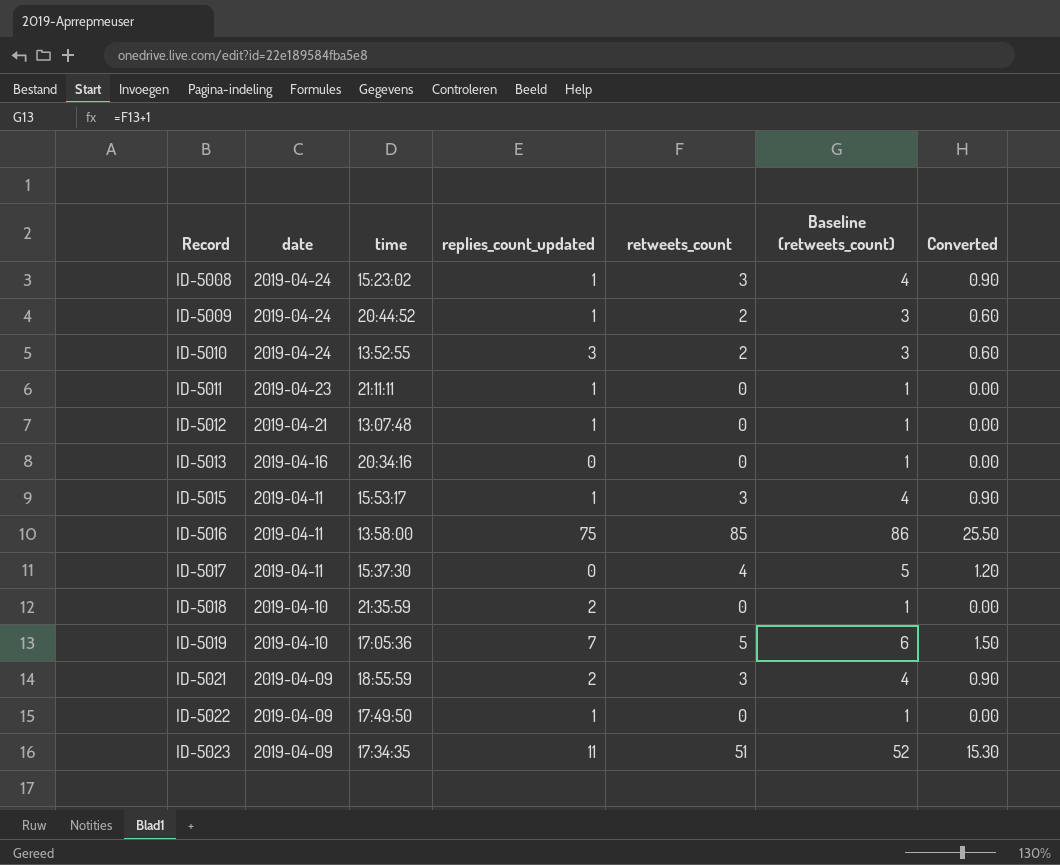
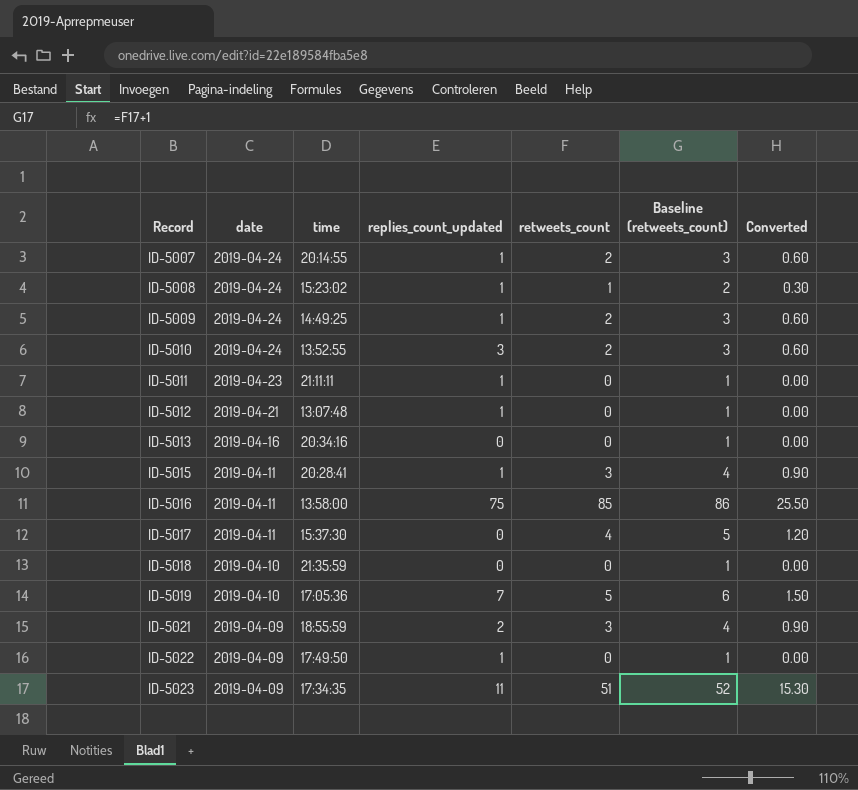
row ID-5007: none -> 2019-04-24 | 20:14:55 | 1 | 2 | 3 | 0.60
ID-5008 | retweets_count: 3 -> 1
ID-5008 | Baseline (retweets_count): 4 -> 2
ID-5008 | Converted: 0.90 -> 0.30
ID-5009 | time: 20:44:52 -> 14:49:25
ID-5015 | time: 15:53:17 -> 20:28:41
ID-5018 | replies_count_updated: 2 -> 0

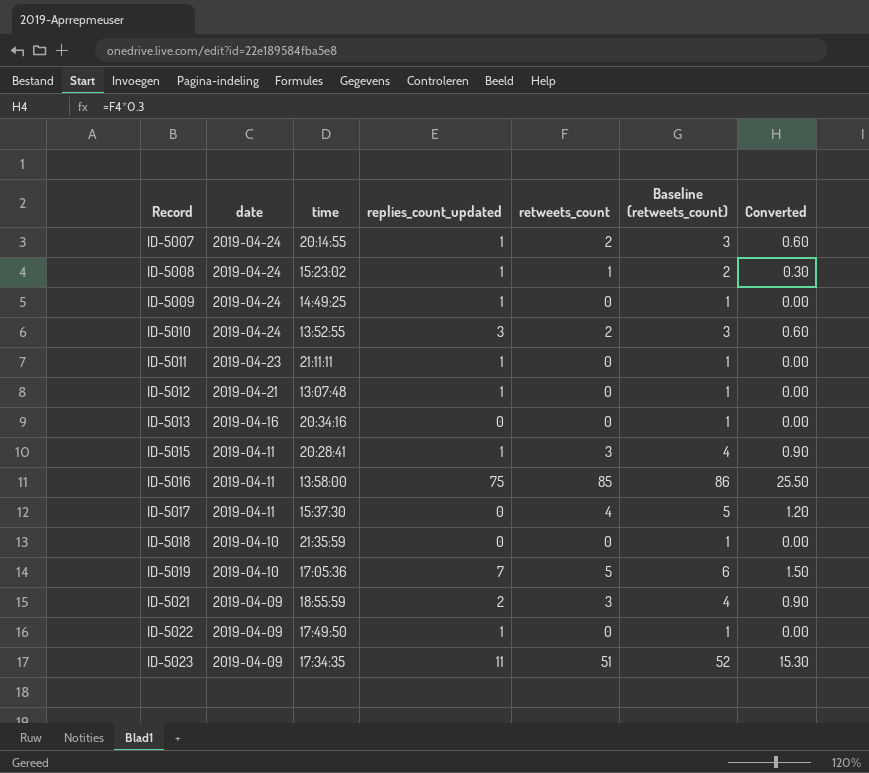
ID-5009 | retweets_count: 2 -> 0
ID-5009 | Baseline (retweets_count): 3 -> 1
ID-5009 | Converted: 0.60 -> 0.00

